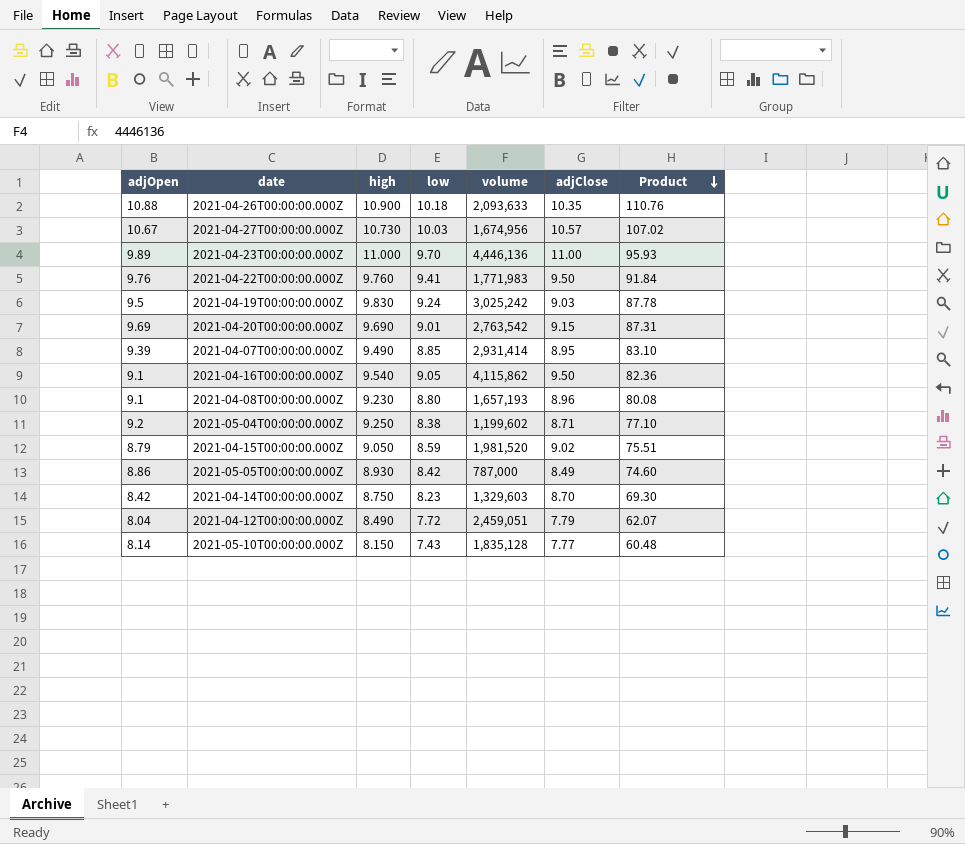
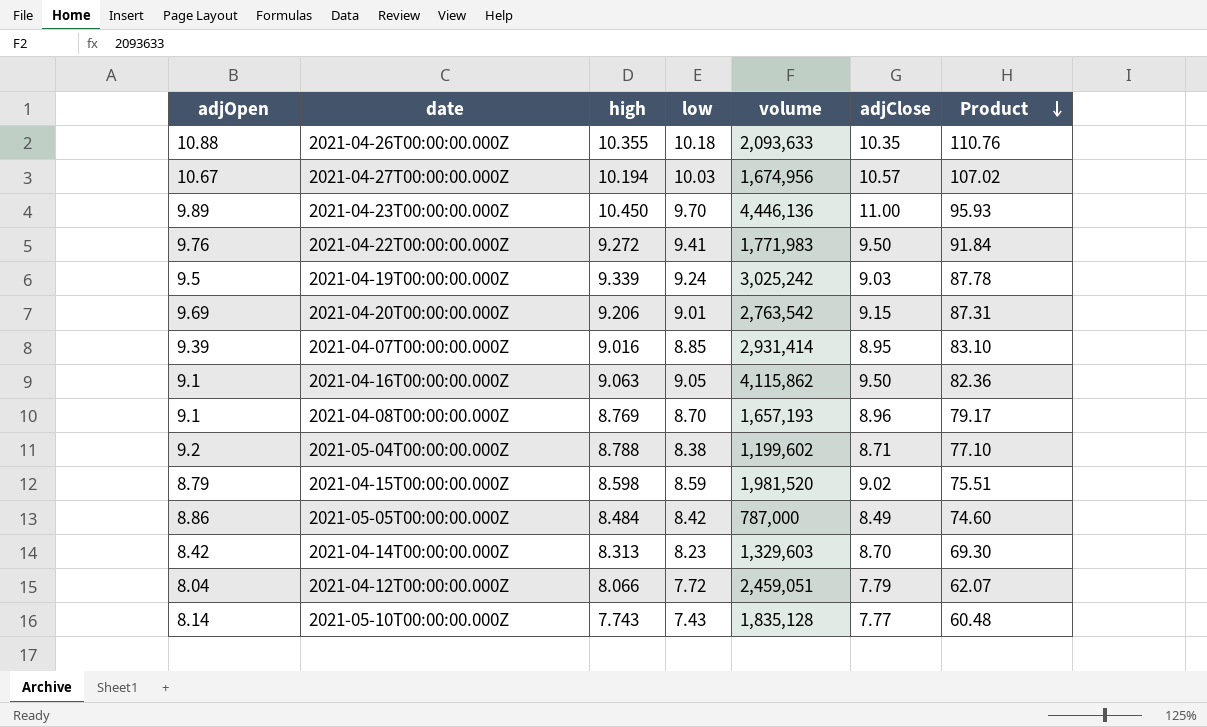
2021-04-26T00:00:00.000Z | high: 10.900 -> 10.355
2021-04-27T00:00:00.000Z | high: 10.730 -> 10.194
2021-04-23T00:00:00.000Z | high: 11.000 -> 10.450
2021-04-22T00:00:00.000Z | high: 9.760 -> 9.272
2021-04-19T00:00:00.000Z | high: 9.830 -> 9.339
2021-04-20T00:00:00.000Z | high: 9.690 -> 9.206
2021-04-07T00:00:00.000Z | high: 9.490 -> 9.016
2021-04-16T00:00:00.000Z | high: 9.540 -> 9.063
2021-04-08T00:00:00.000Z | high: 9.230 -> 8.769
2021-04-08T00:00:00.000Z | low: 8.80 -> 8.70
2021-04-08T00:00:00.000Z | Product: 80.08 -> 79.17
2021-05-04T00:00:00.000Z | high: 9.250 -> 8.788
2021-04-15T00:00:00.000Z | high: 9.050 -> 8.598
2021-05-05T00:00:00.000Z | high: 8.930 -> 8.484
2021-04-14T00:00:00.000Z | high: 8.750 -> 8.313
2021-04-12T00:00:00.000Z | high: 8.490 -> 8.066
2021-05-10T00:00:00.000Z | high: 8.150 -> 7.743

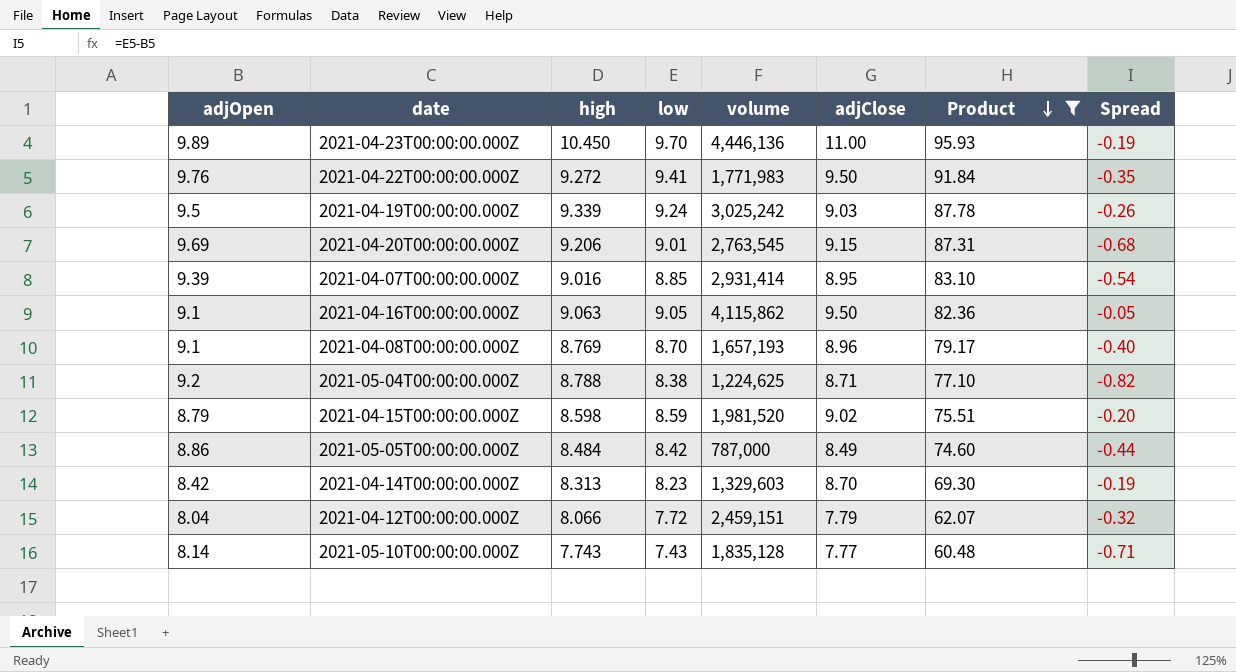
filter: none -> Product <= 95.93
column Spread | formula: none -> [low] - [adjOpen]
2021-04-20T00:00:00.000Z | volume: 2,763,542 -> 2,763,545
2021-05-04T00:00:00.000Z | volume: 1,199,602 -> 1,224,625
2021-04-12T00:00:00.000Z | volume: 2,459,051 -> 2,459,151

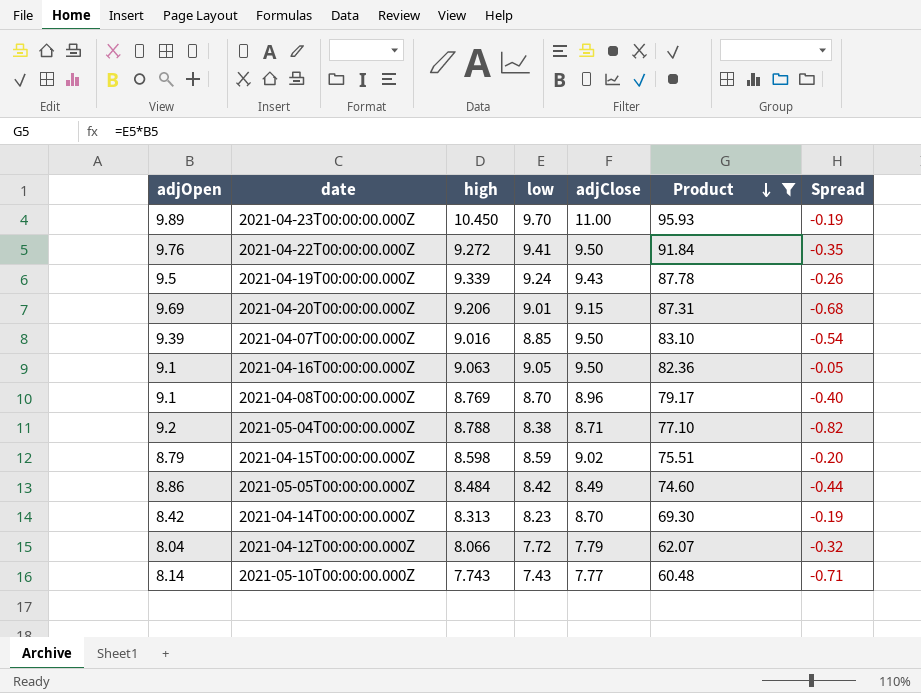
column volume | position: 5 -> none
2021-04-19T00:00:00.000Z | adjClose: 9.03 -> 9.43
2021-04-07T00:00:00.000Z | adjClose: 8.95 -> 9.50

